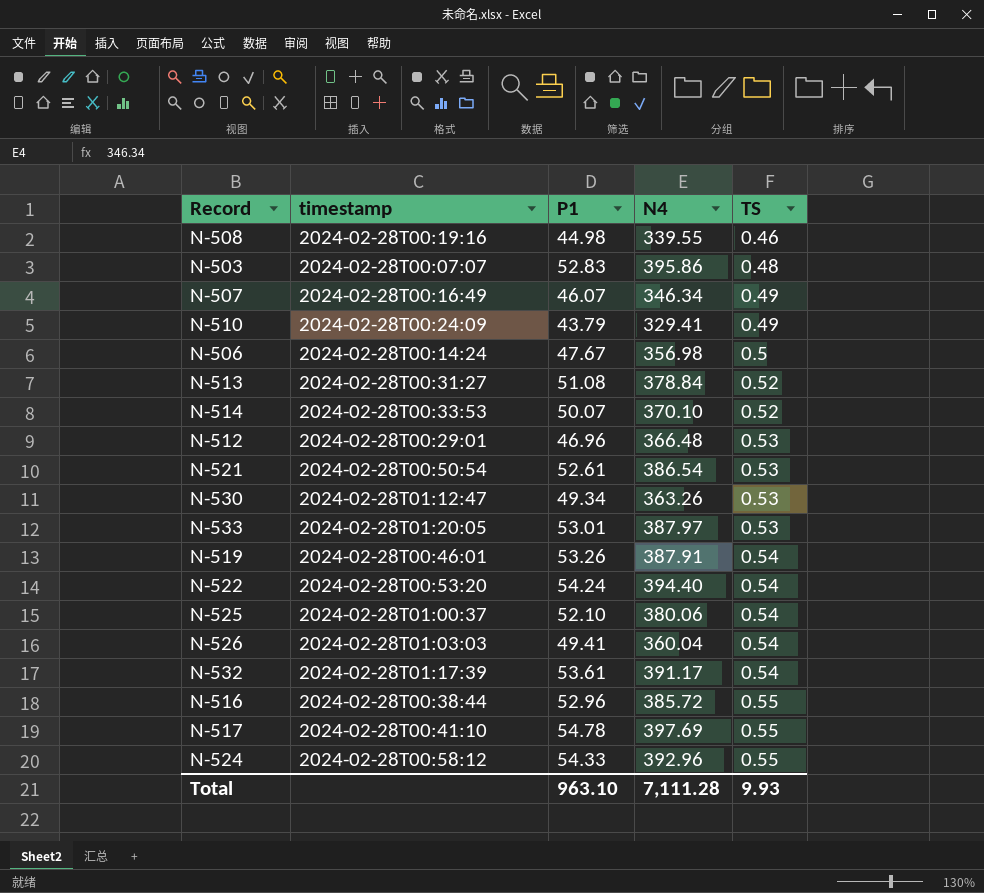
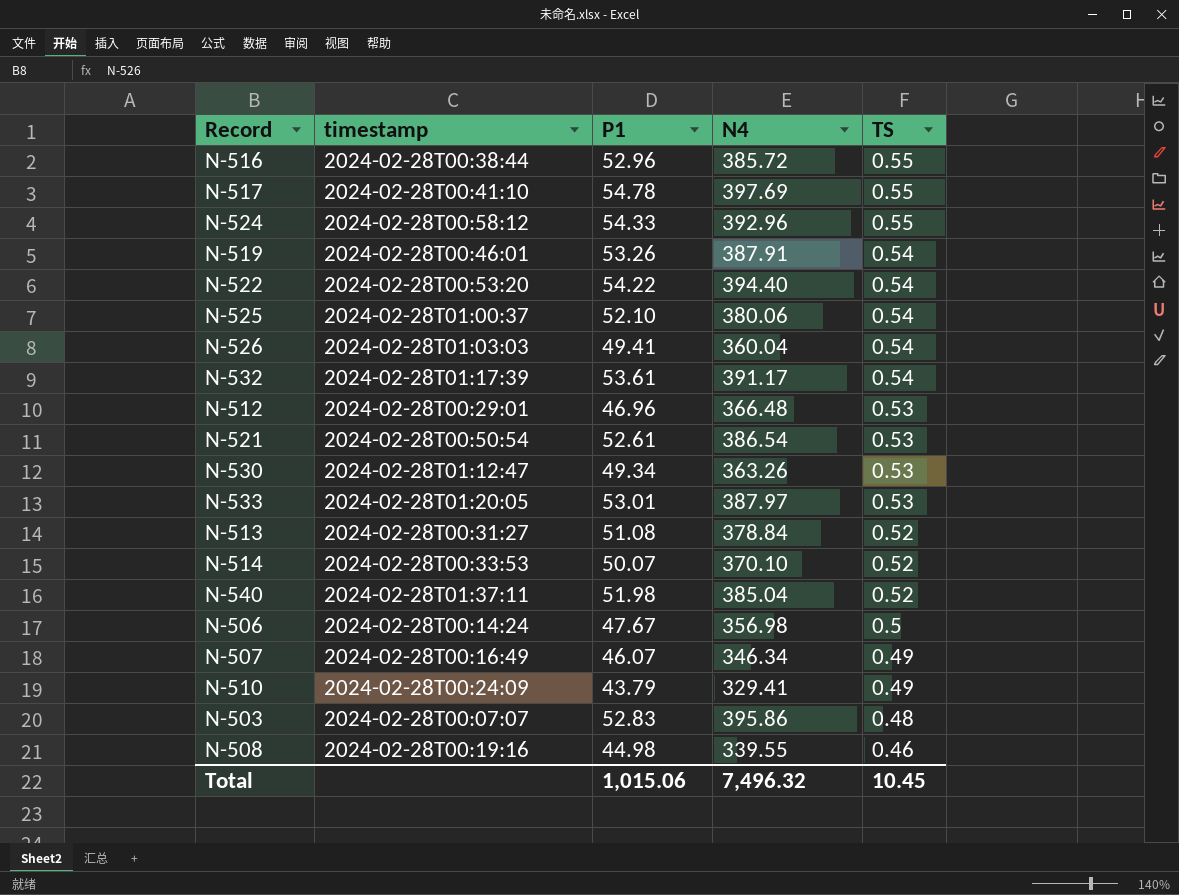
row order: TS ascending -> TS descending
N-522 | P1: 54.24 -> 54.22
row N-540: none -> 2024-02-28T01:37:11 | 51.98 | 385.04 | 0.52
Total | P1: 963.10 -> 1,015.06
Total | N4: 7,111.28 -> 7,496.32
Total | TS: 9.93 -> 10.45

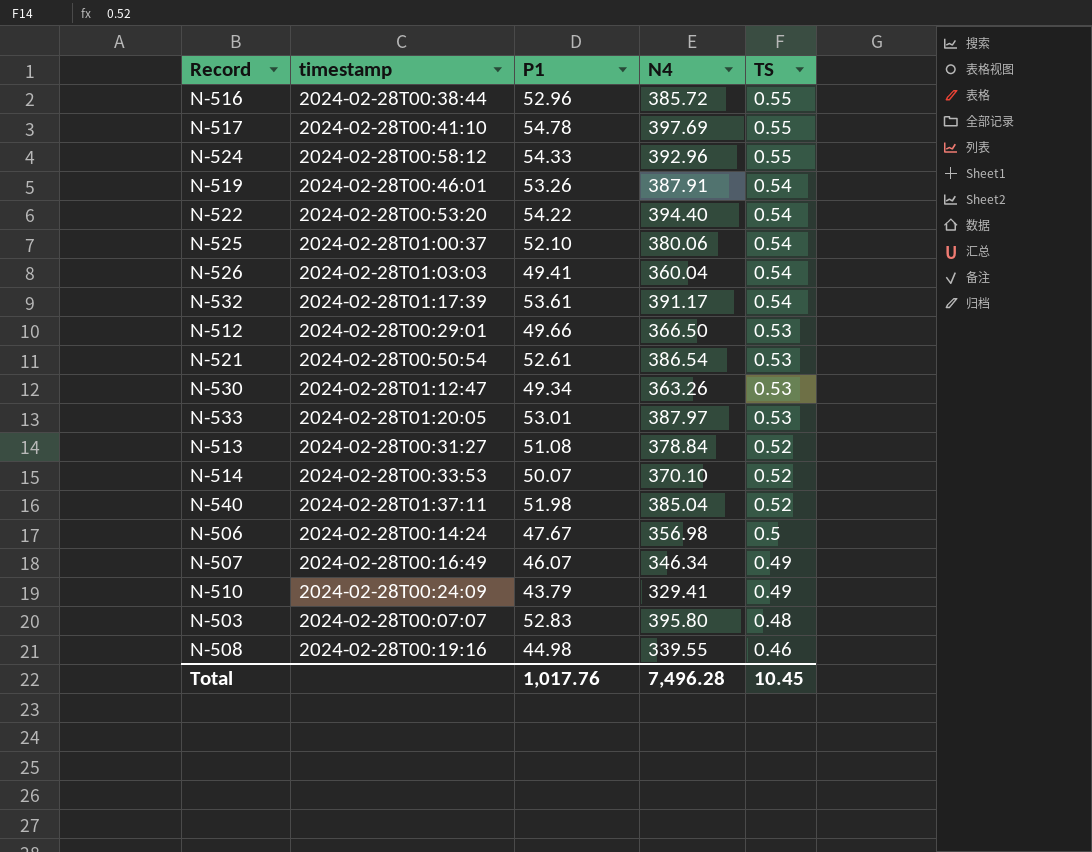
N-512 | P1: 46.96 -> 49.66
N-512 | N4: 366.48 -> 366.50
N-503 | N4: 395.86 -> 395.80
Total | P1: 1,015.06 -> 1,017.76
Total | N4: 7,496.32 -> 7,496.28

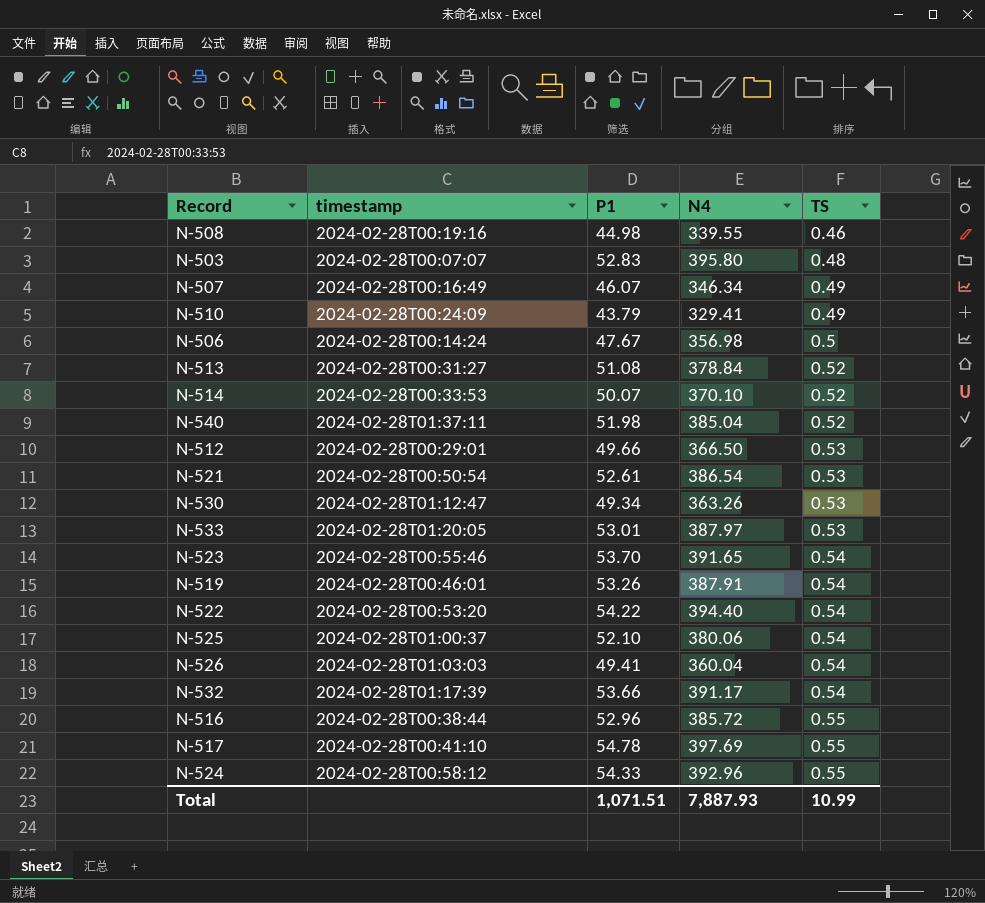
row order: TS descending -> TS ascending
row N-523: none -> 2024-02-28T00:55:46 | 53.70 | 391.65 | 0.54
N-532 | P1: 53.61 -> 53.66
Total | P1: 1,017.76 -> 1,071.51
Total | N4: 7,496.28 -> 7,887.93
Total | TS: 10.45 -> 10.99

